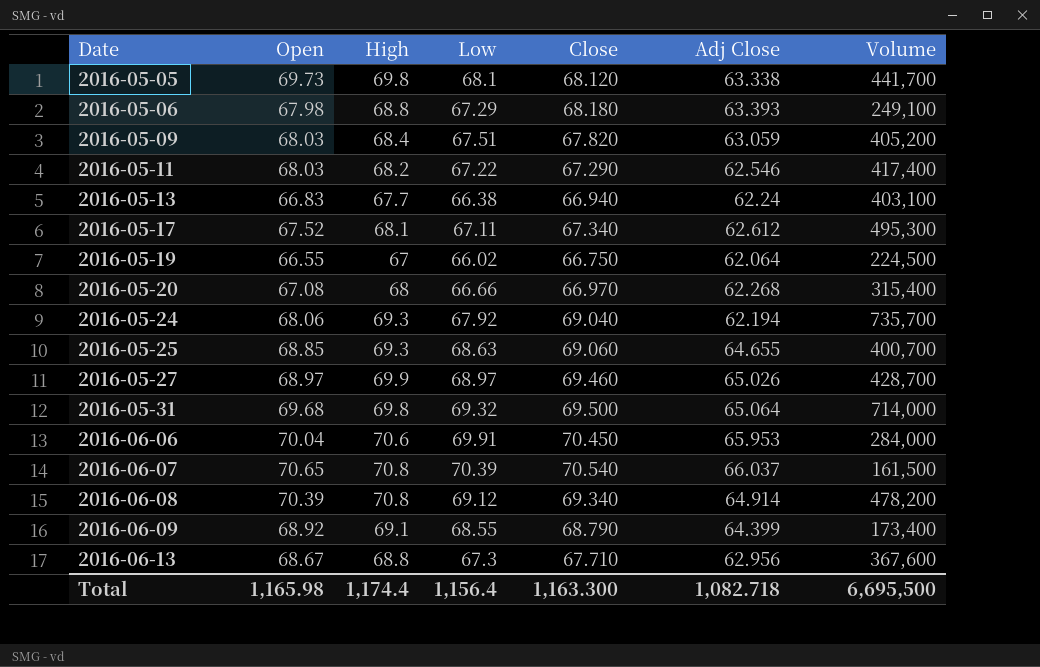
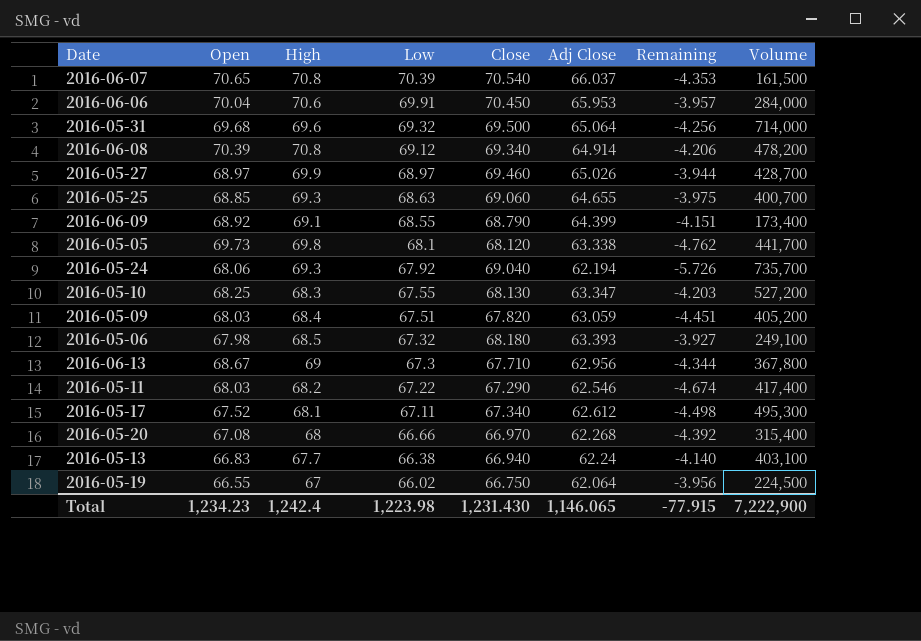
row order: Date ascending -> Low descending
column Remaining | formula: none -> [Adj Close] - [Low]
2016-05-31 | High: 69.8 -> 69.6
row 2016-05-10: none -> 68.25 | 68.3 | 67.55 | 68.130 | 63.347 | -4.203 | 527,200
2016-05-06 | High: 68.8 -> 68.5
2016-05-06 | Low: 67.29 -> 67.32
2016-06-13 | High: 68.8 -> 69
2016-06-13 | Volume: 367,600 -> 367,800
Total | Open: 1,165.98 -> 1,234.23
Total | High: 1,174.4 -> 1,242.4
Total | Low: 1,156.4 -> 1,223.98
Total | Close: 1,163.300 -> 1,231.430
Total | Adj Close: 1,082.718 -> 1,146.065
Total | Volume: 6,695,500 -> 7,222,900

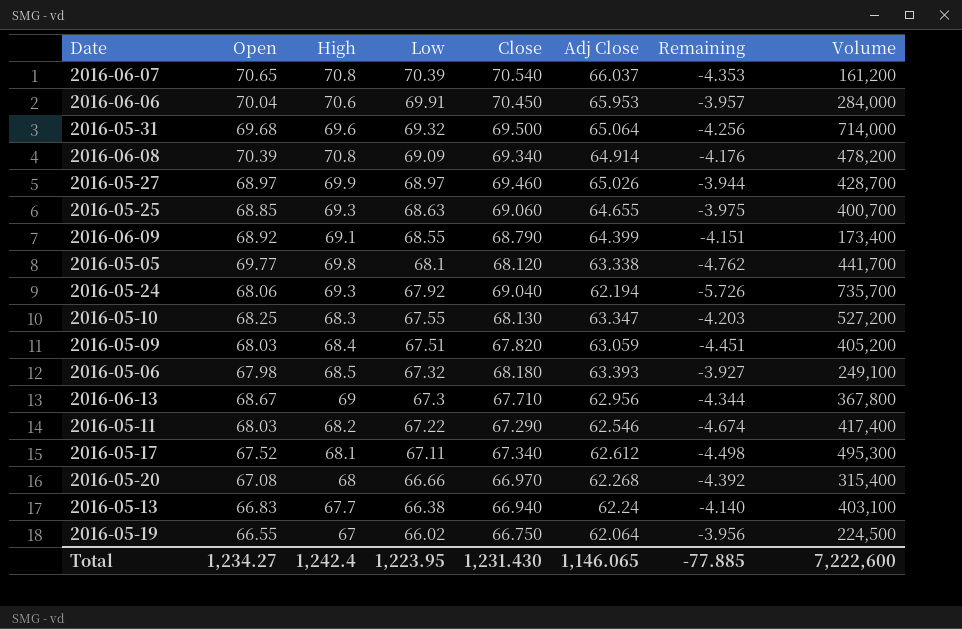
2016-06-07 | Volume: 161,500 -> 161,200
2016-06-08 | Low: 69.12 -> 69.09
2016-06-08 | Remaining: -4.206 -> -4.176
2016-05-05 | Open: 69.73 -> 69.77
Total | Open: 1,234.23 -> 1,234.27
Total | Low: 1,223.98 -> 1,223.95
Total | Remaining: -77.915 -> -77.885
Total | Volume: 7,222,900 -> 7,222,600

